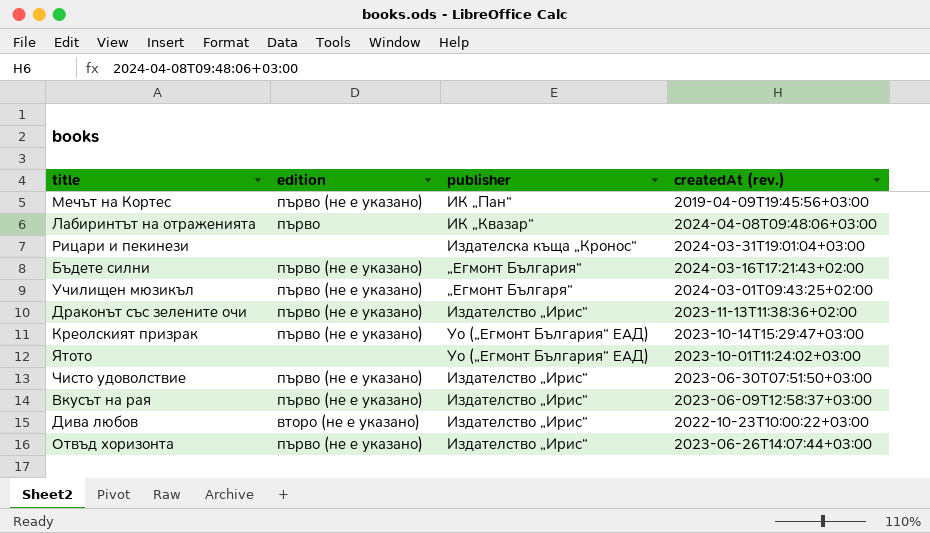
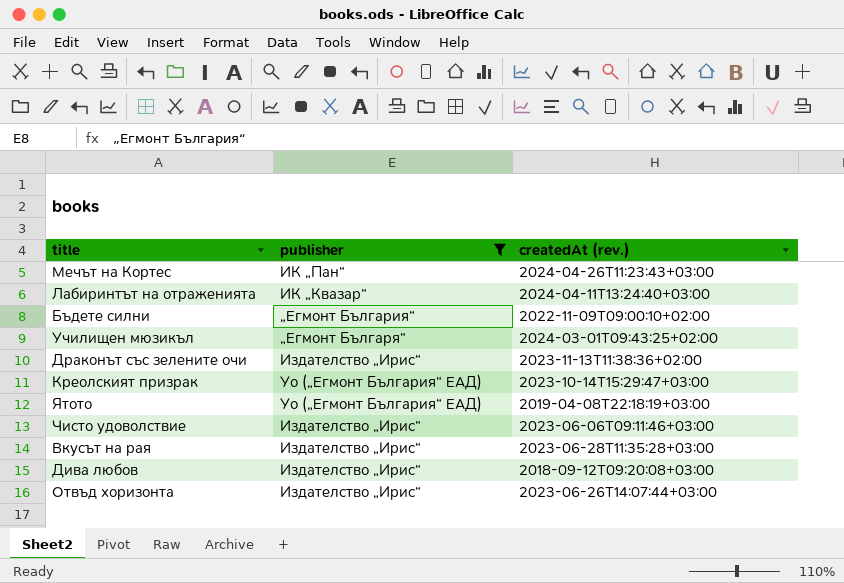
filter: none -> publisher != Издателска къща „Кронос“
column edition | position: 2 -> none
Мечът на Кортес | createdAt (rev.): 2019-04-09T19:45:56+03:00 -> 2024-04-26T11:23:43+03:00
Лабиринтът на отраженията | createdAt (rev.): 2024-04-08T09:48:06+03:00 -> 2024-04-11T13:24:40+03:00
Бъдете силни | createdAt (rev.): 2024-03-16T17:21:43+02:00 -> 2022-11-09T09:00:10+02:00
Ятото | createdAt (rev.): 2023-10-01T11:24:02+03:00 -> 2019-04-08T22:18:19+03:00
Чисто удоволствие | createdAt (rev.): 2023-06-30T07:51:50+03:00 -> 2023-06-06T09:11:46+03:00
Вкусът на рая | createdAt (rev.): 2023-06-09T12:58:37+03:00 -> 2023-06-28T11:35:28+03:00
Дива любов | createdAt (rev.): 2022-10-23T10:00:22+03:00 -> 2018-09-12T09:20:08+03:00

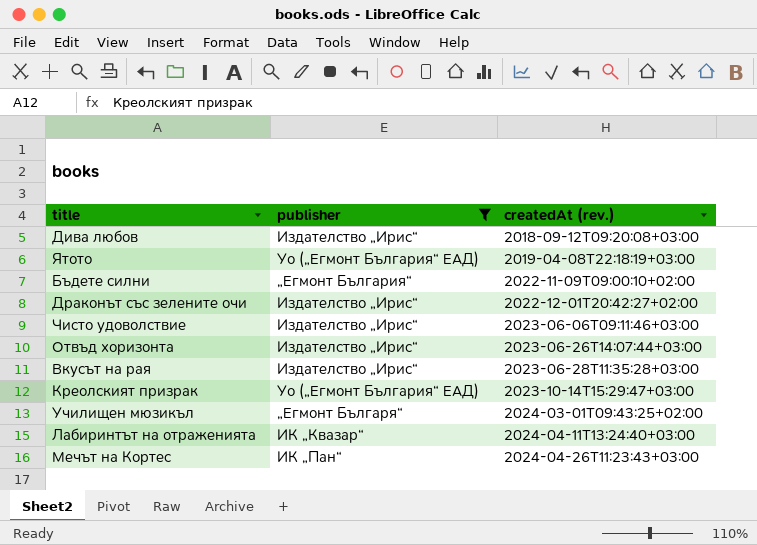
row order: none -> createdAt (rev.) ascending
Драконът със зелените очи | createdAt (rev.): 2023-11-13T11:38:36+02:00 -> 2022-12-01T20:42:27+02:00

